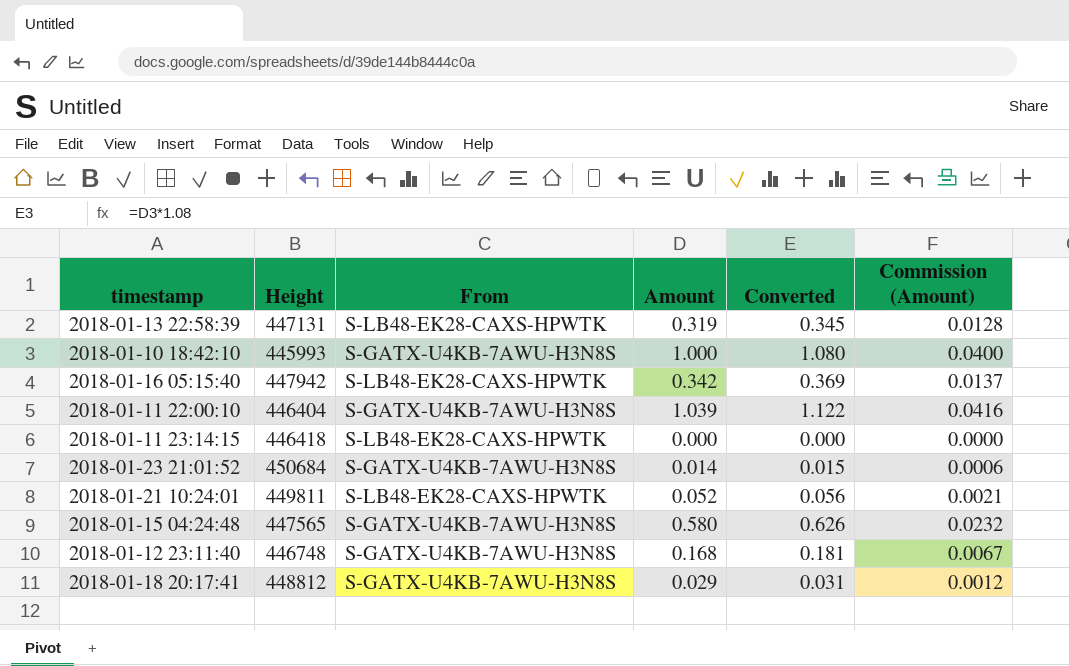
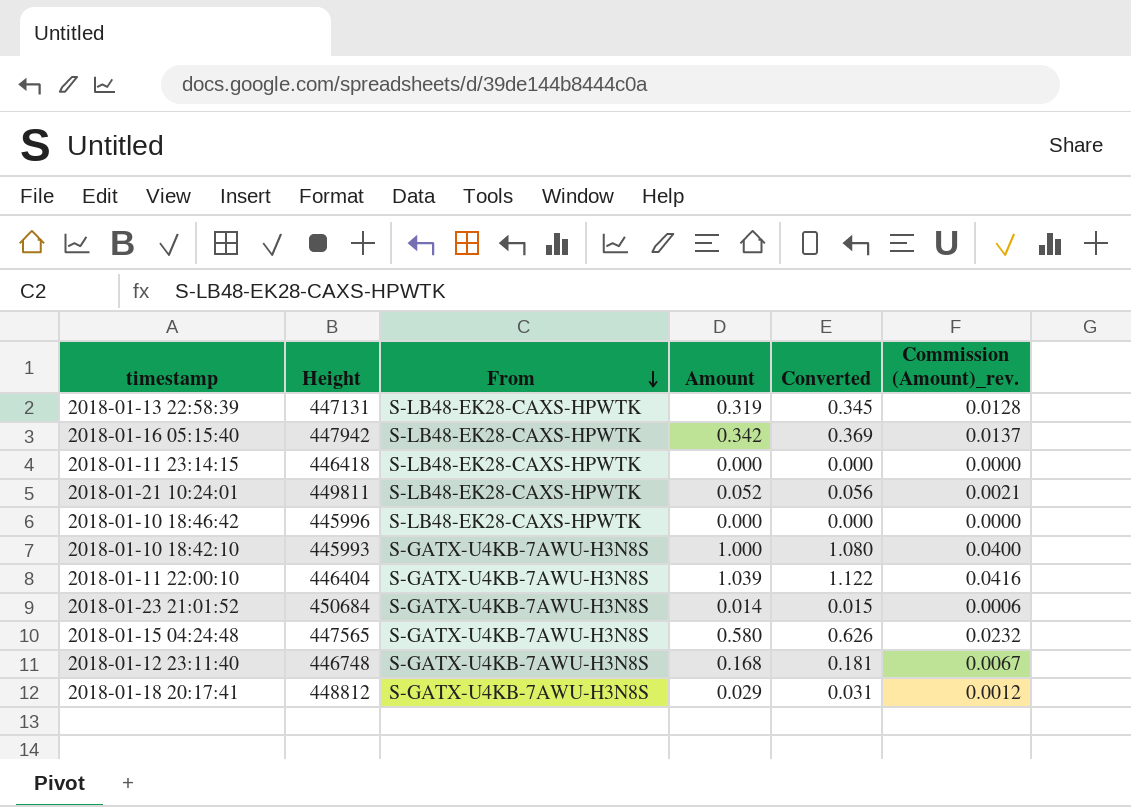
row order: none -> From descending
column name: Commission (Amount) -> Commission (Amount)_rev.
row 2018-01-10 18:46:42: none -> 445996 | S-LB48-EK28-CAXS-HPWTK | 0.000 | 0.000 | 0.0000

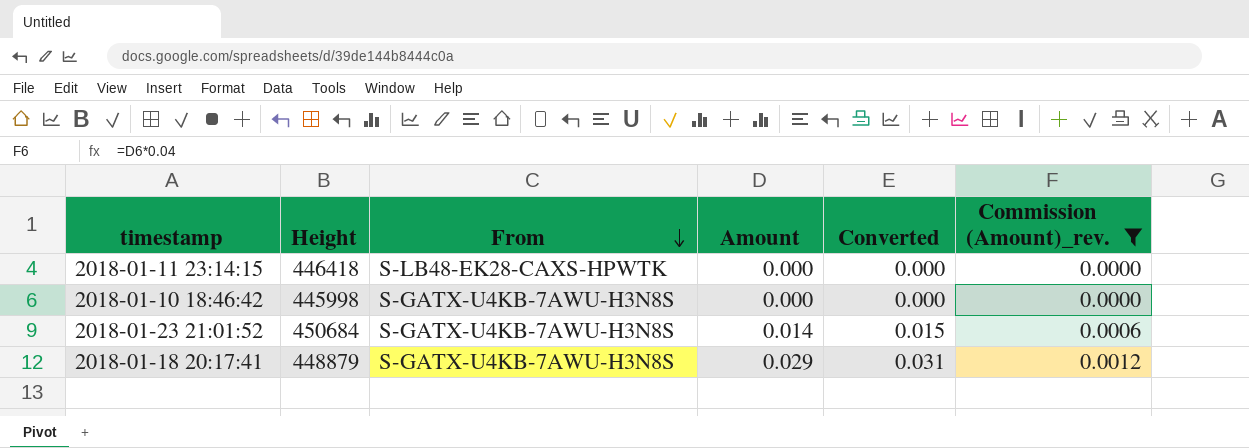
filter: none -> Commission (Amount)_rev. <= 0.0012
2018-01-10 18:46:42 | Height: 445996 -> 445998
2018-01-10 18:46:42 | From: S-LB48-EK28-CAXS-HPWTK -> S-GATX-U4KB-7AWU-H3N8S
2018-01-18 20:17:41 | Height: 448812 -> 448879

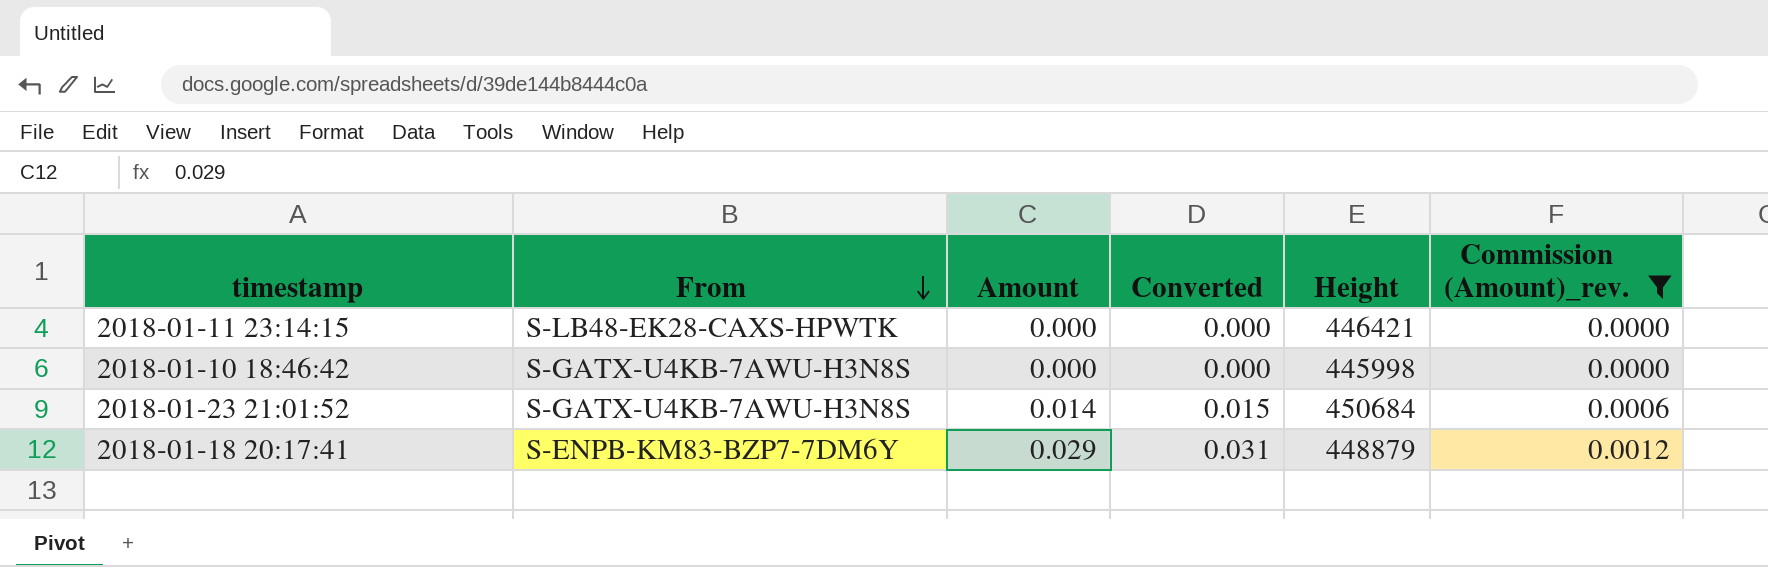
column Height | position: 2 -> 5
2018-01-11 23:14:15 | Height: 446418 -> 446421
2018-01-18 20:17:41 | From: S-GATX-U4KB-7AWU-H3N8S -> S-ENPB-KM83-BZP7-7DM6Y

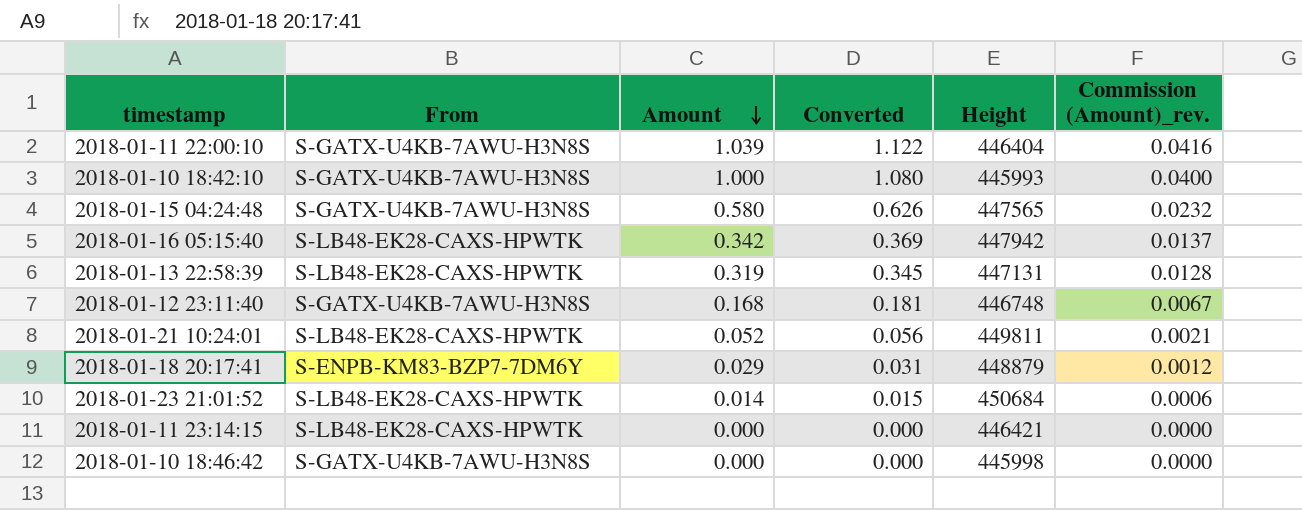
filter: Commission (Amount)_rev. <= 0.0012 -> none
row order: From descending -> Amount descending
2018-01-23 21:01:52 | From: S-GATX-U4KB-7AWU-H3N8S -> S-LB48-EK28-CAXS-HPWTK

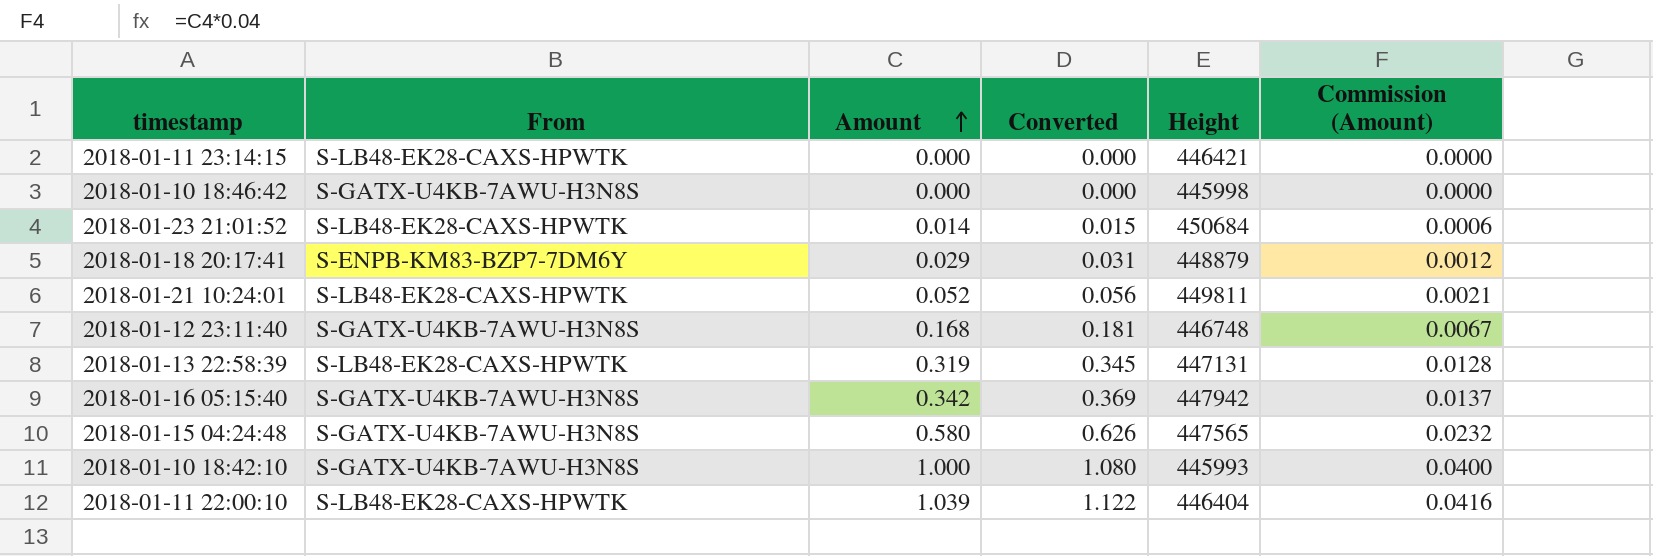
row order: Amount descending -> Amount ascending
column name: Commission (Amount)_rev. -> Commission (Amount)
2018-01-16 05:15:40 | From: S-LB48-EK28-CAXS-HPWTK -> S-GATX-U4KB-7AWU-H3N8S
2018-01-11 22:00:10 | From: S-GATX-U4KB-7AWU-H3N8S -> S-LB48-EK28-CAXS-HPWTK

